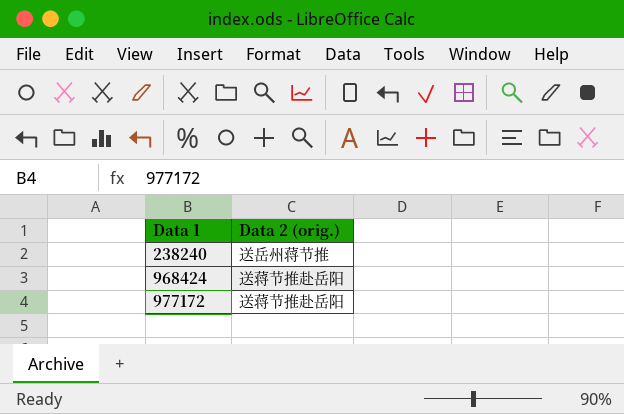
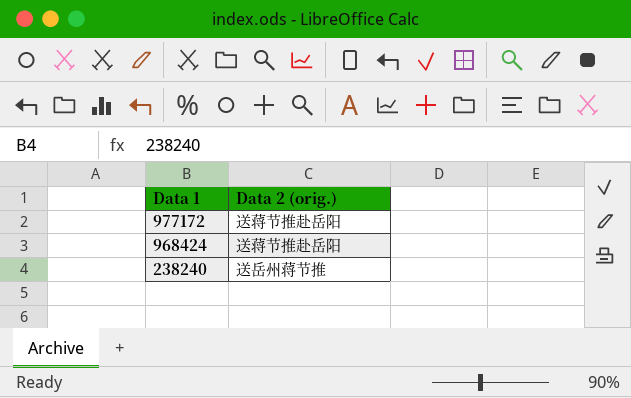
row order: Data 1 ascending -> Data 1 descending

